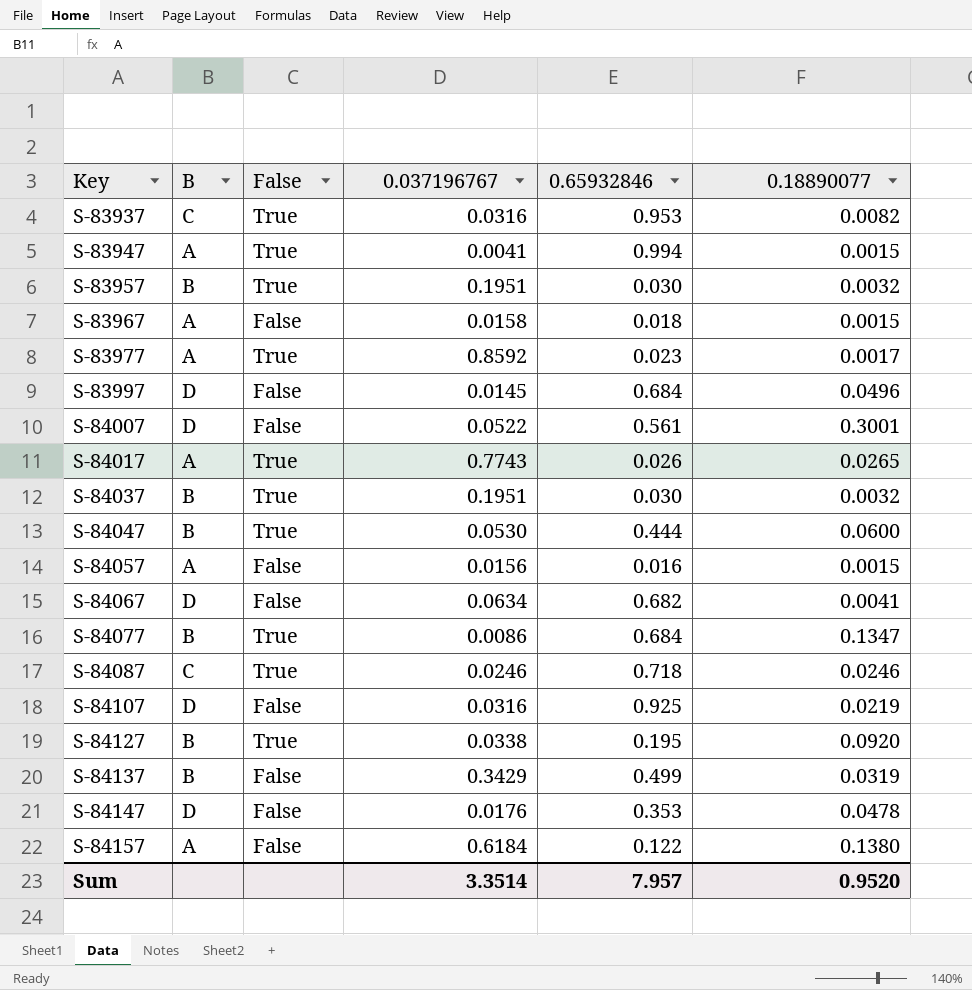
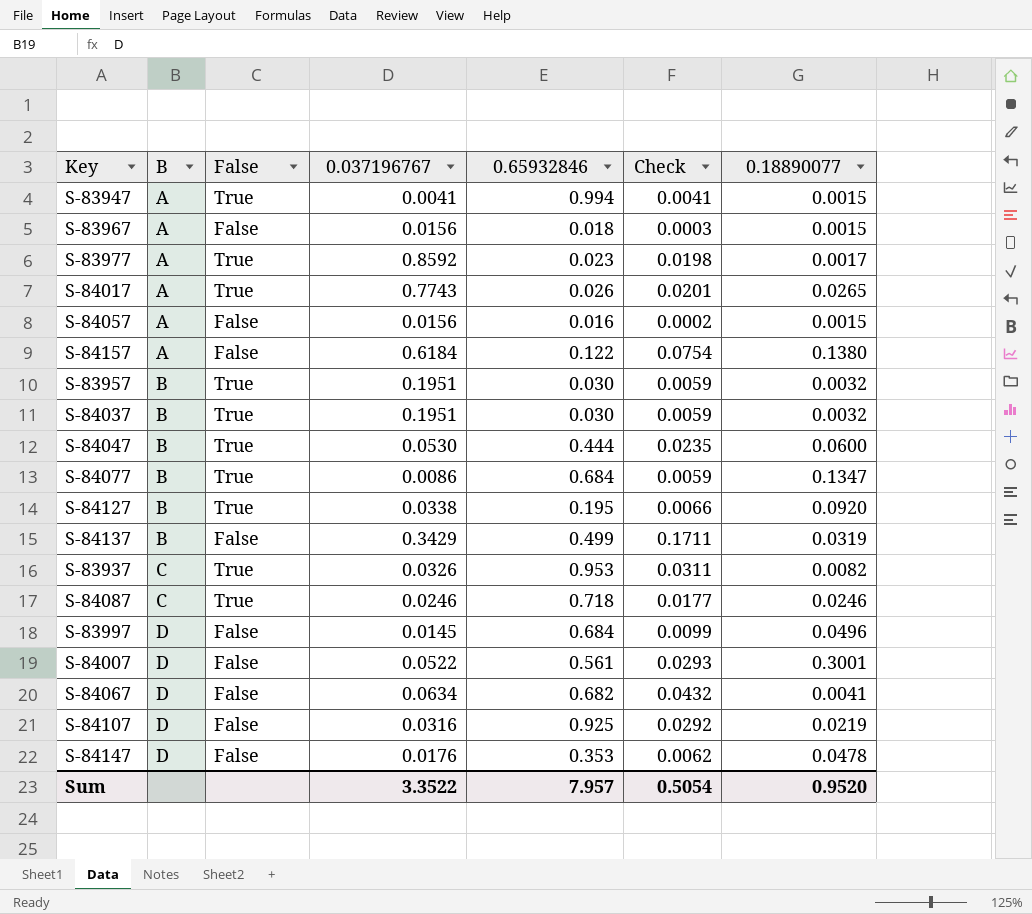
row order: Key ascending -> B ascending
column Check | formula: none -> [0.037196767] * [0.65932846]
S-83967 | 0.037196767: 0.0158 -> 0.0156
S-83937 | 0.037196767: 0.0316 -> 0.0326
Sum | 0.037196767: 3.3514 -> 3.3522

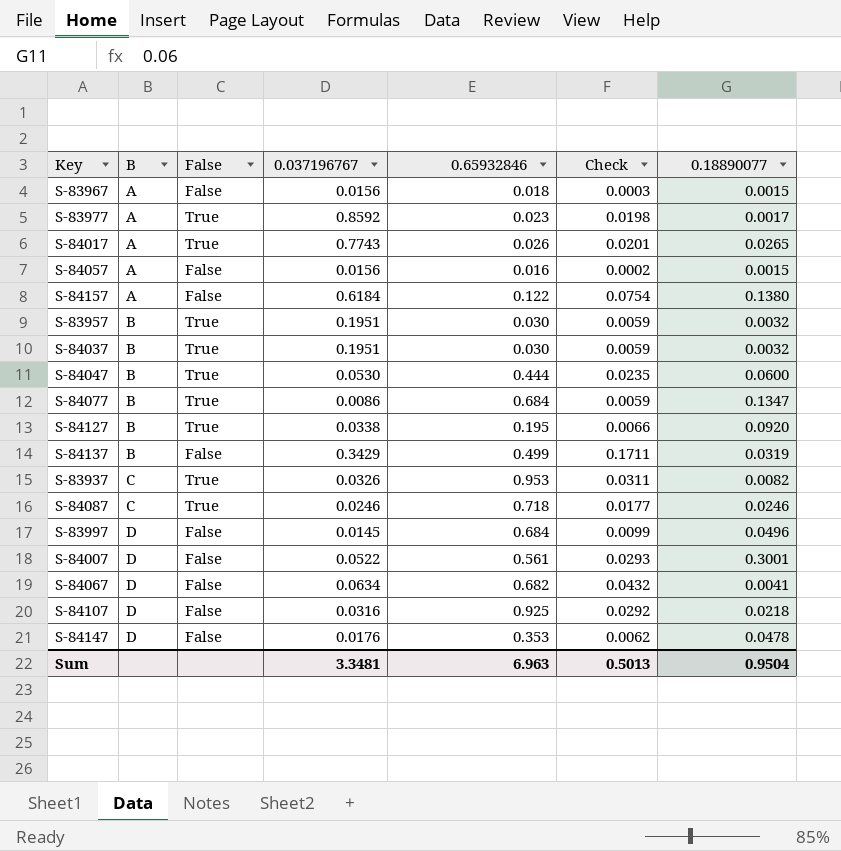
row S-83947: A | True | 0.0041 | 0.994 | 0.0041 | 0.0015 -> none
S-84107 | 0.18890077: 0.0219 -> 0.0218
Sum | 0.037196767: 3.3522 -> 3.3481
Sum | 0.65932846: 7.957 -> 6.963
Sum | Check: 0.5054 -> 0.5013
Sum | 0.18890077: 0.9520 -> 0.9504

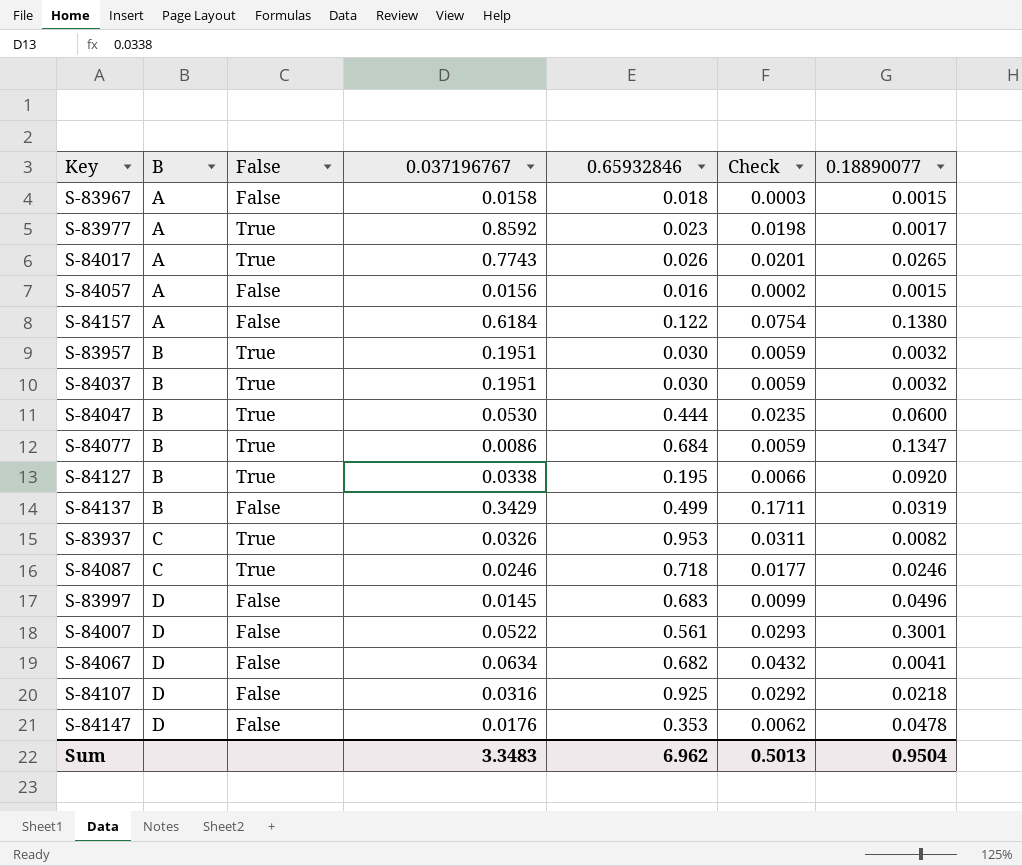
S-83967 | 0.037196767: 0.0156 -> 0.0158
S-83997 | 0.65932846: 0.684 -> 0.683
Sum | 0.037196767: 3.3481 -> 3.3483
Sum | 0.65932846: 6.963 -> 6.962

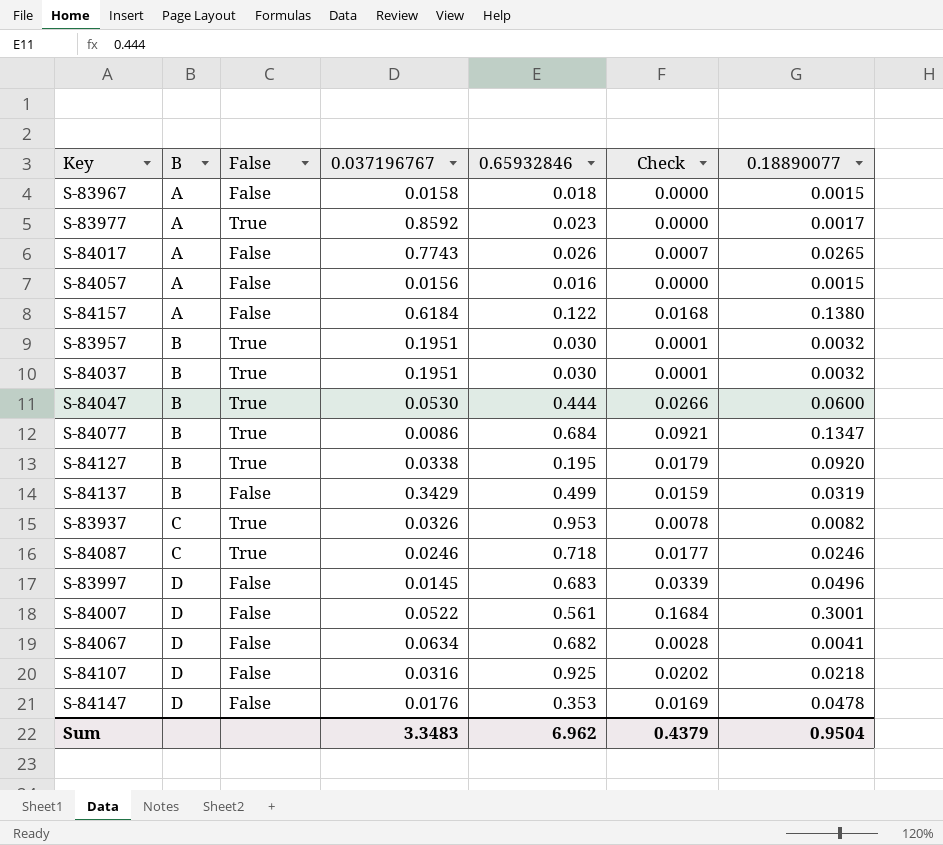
column Check | formula: [0.037196767] * [0.65932846] -> [0.65932846] * [0.18890077]
S-84017 | False: True -> False
Sum | Check: 0.5013 -> 0.4379

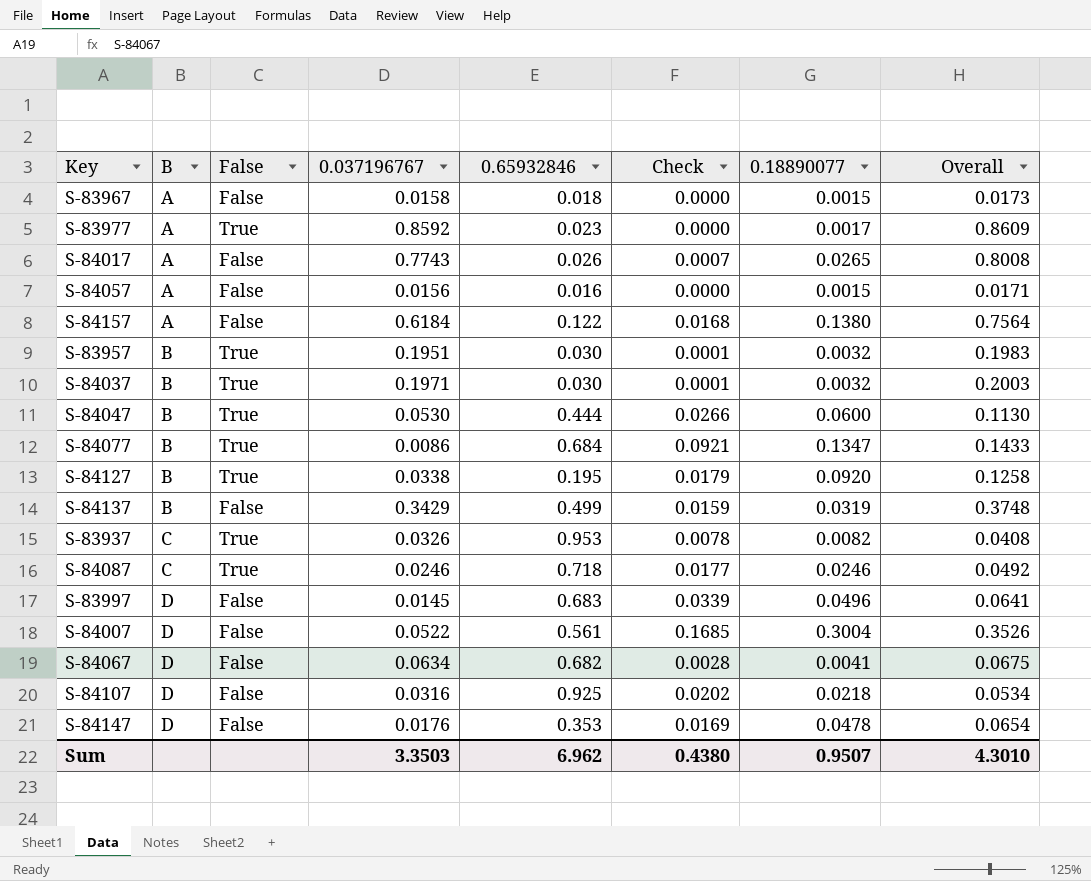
column Overall | formula: none -> [0.037196767] + [0.18890077]
S-84037 | 0.037196767: 0.1951 -> 0.1971
S-84007 | Check: 0.1684 -> 0.1685
S-84007 | 0.18890077: 0.3001 -> 0.3004
Sum | 0.037196767: 3.3483 -> 3.3503
Sum | Check: 0.4379 -> 0.4380
Sum | 0.18890077: 0.9504 -> 0.9507

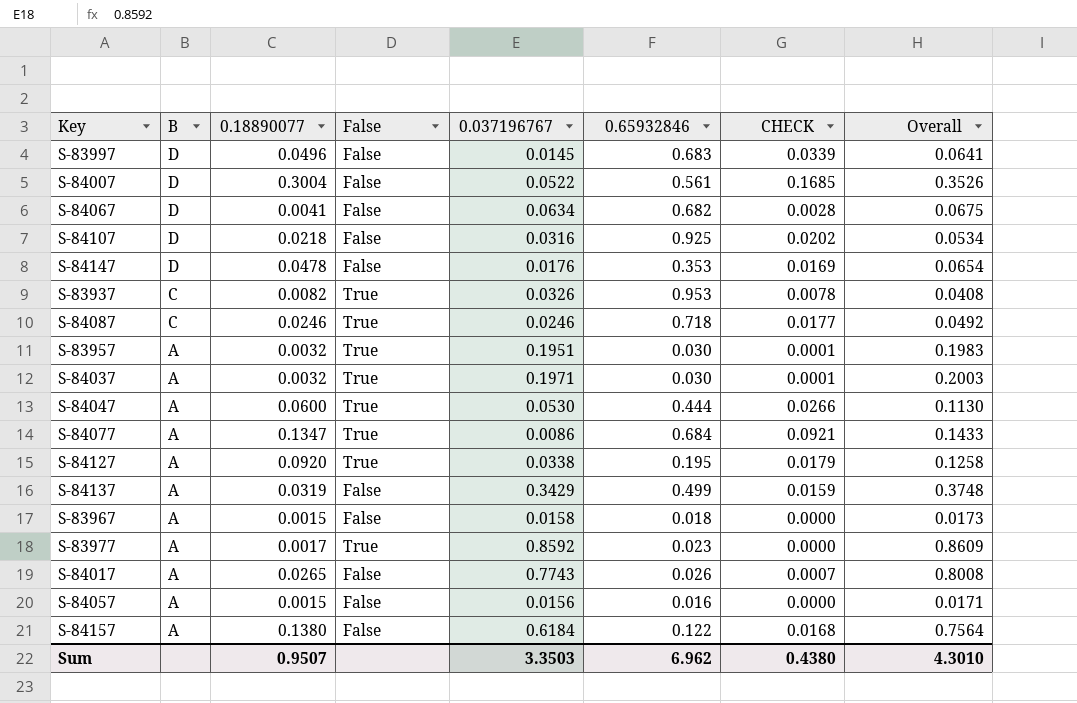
row order: B ascending -> B descending
column 0.18890077 | position: 7 -> 3
column name: Check -> CHECK
S-83957 | B: B -> A
S-84037 | B: B -> A
S-84047 | B: B -> A
S-84077 | B: B -> A
S-84127 | B: B -> A
S-84137 | B: B -> A

